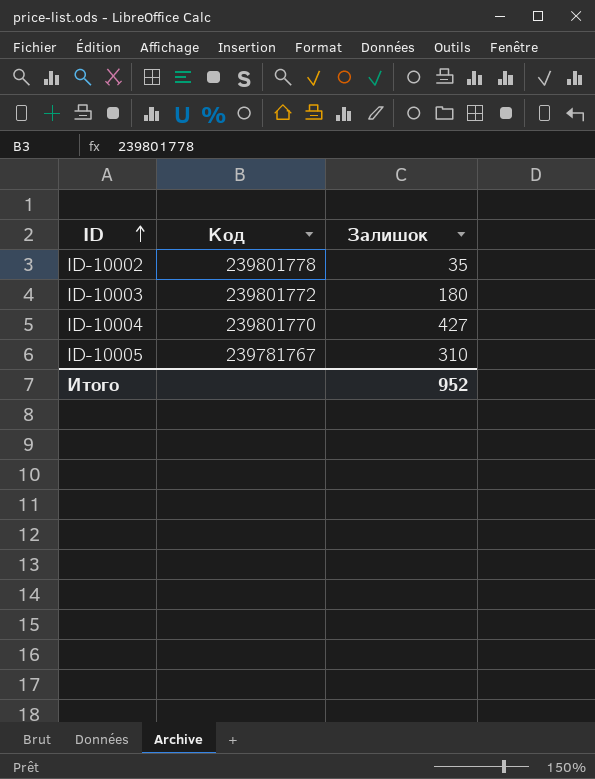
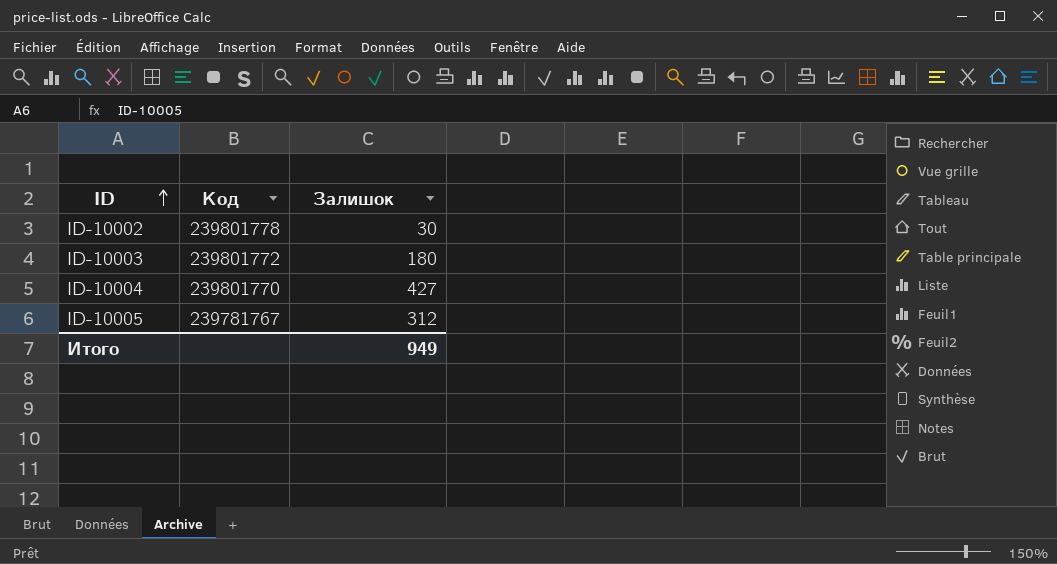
ID-10002 | Залишок: 35 -> 30
ID-10005 | Залишок: 310 -> 312
Итого | Залишок: 952 -> 949

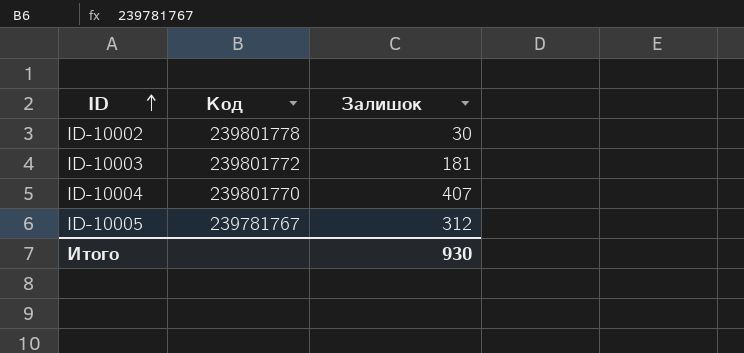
ID-10003 | Залишок: 180 -> 181
ID-10004 | Залишок: 427 -> 407
Итого | Залишок: 949 -> 930

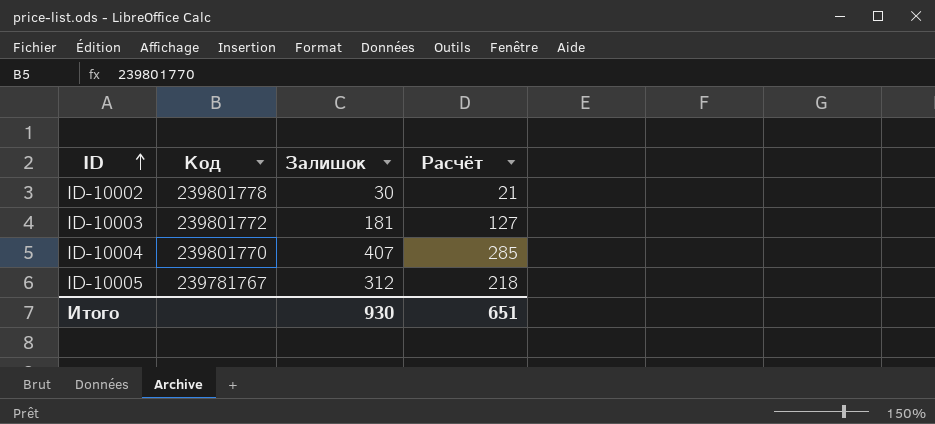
column Расчёт | formula: none -> [Залишок] * 0,7

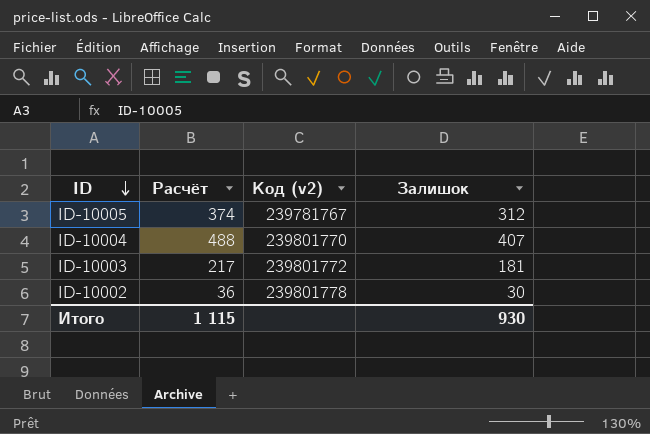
row order: ID ascending -> ID descending
column Расчёт | formula: [Залишок] * 0,7 -> [Залишок] * 1,2
column Расчёт | position: 4 -> 2
column name: Код -> Код (v2)
Итого | Расчёт: 651 -> 1 115

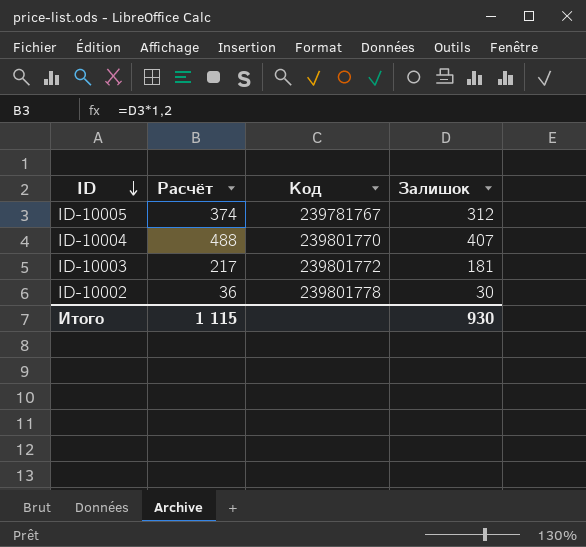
column name: Код (v2) -> Код

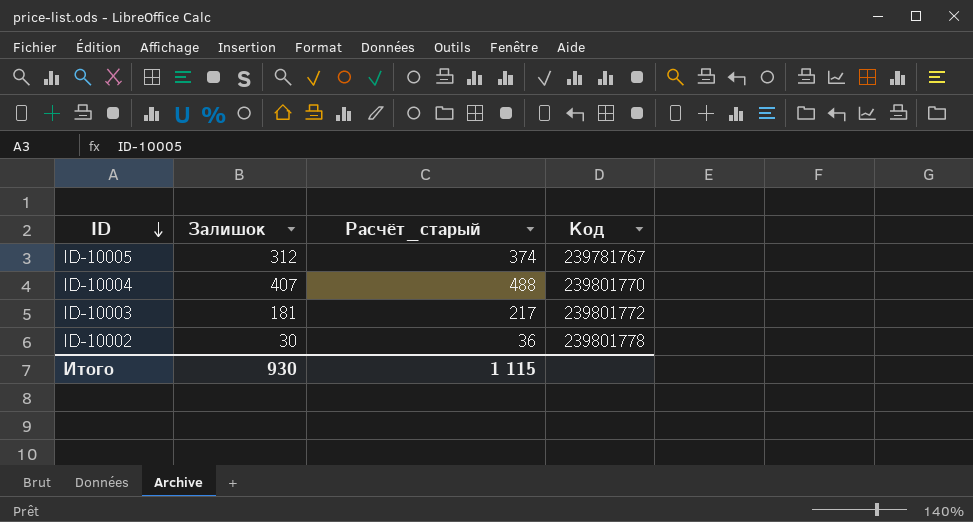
column Залишок | position: 4 -> 2
column name: Расчёт -> Расчёт_старый

